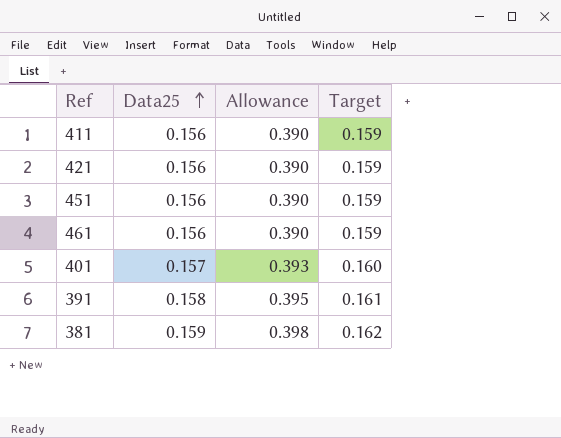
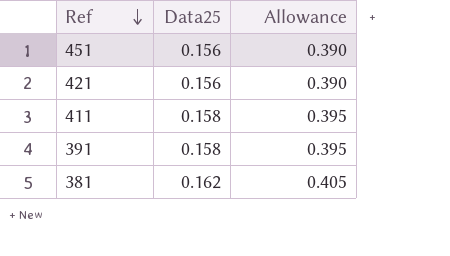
row order: Data25 ascending -> Ref descending
column Target | formula: [Data25] * 1.02 -> none
row 461: 0.156 | 0.390 | 0.159 -> none
row 401: 0.157 | 0.393 | 0.160 -> none
411 | Data25: 0.156 -> 0.158
411 | Allowance: 0.390 -> 0.395
381 | Data25: 0.159 -> 0.162
381 | Allowance: 0.398 -> 0.405

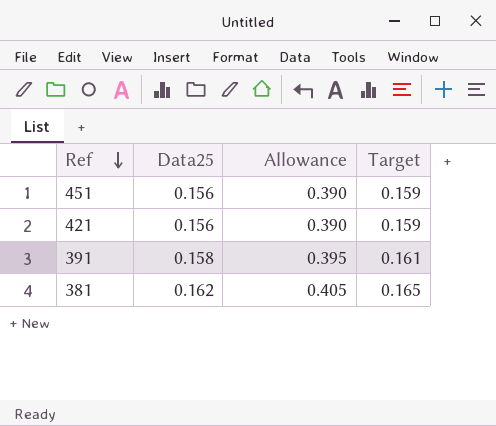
column Target | formula: none -> [Data25] * 1.02
row 411: 0.158 | 0.395 -> none

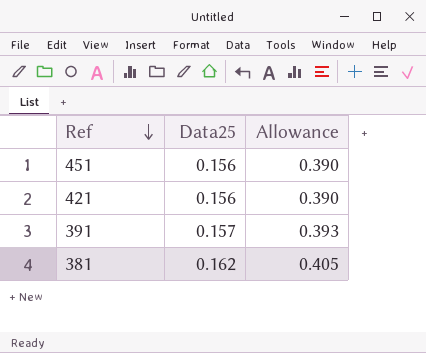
column Target | formula: [Data25] * 1.02 -> none
391 | Data25: 0.158 -> 0.157
391 | Allowance: 0.395 -> 0.393

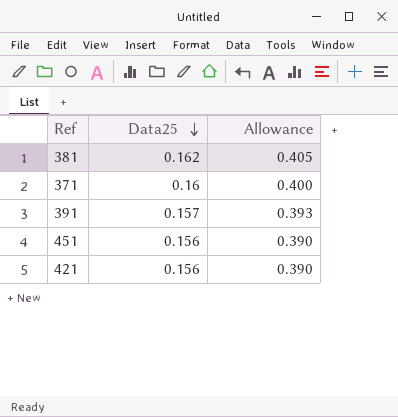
row order: Ref descending -> Data25 descending
row 371: none -> 0.16 | 0.400

